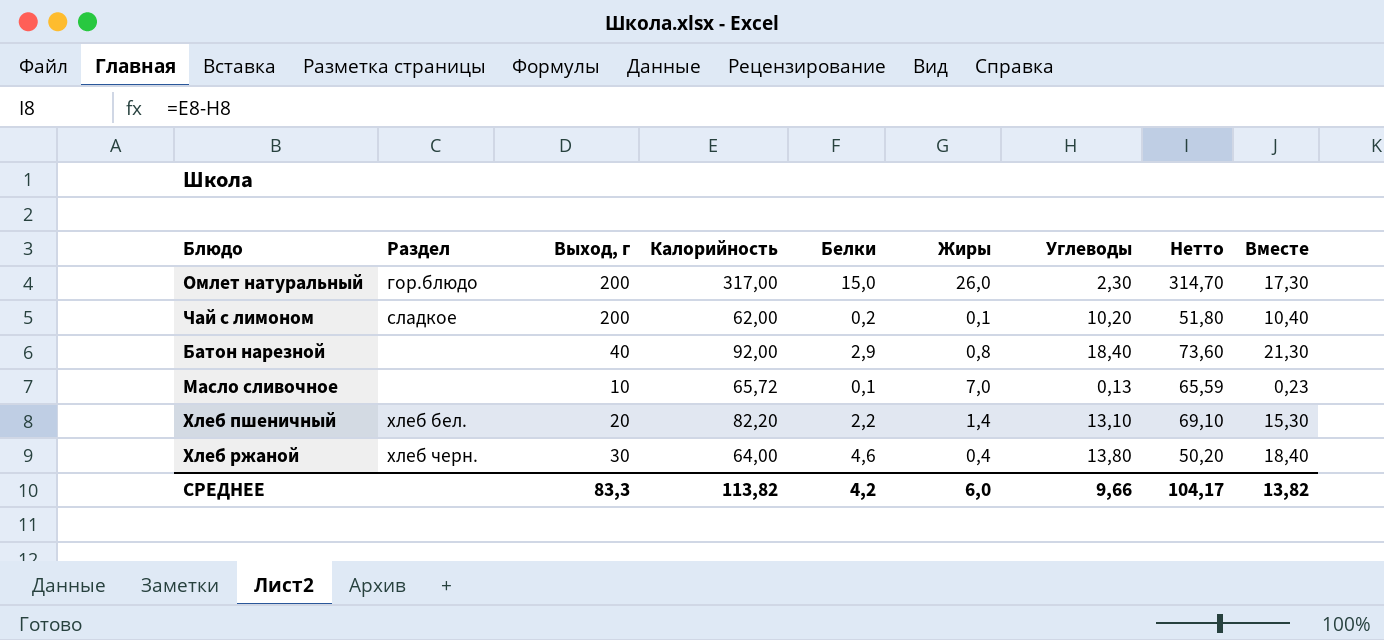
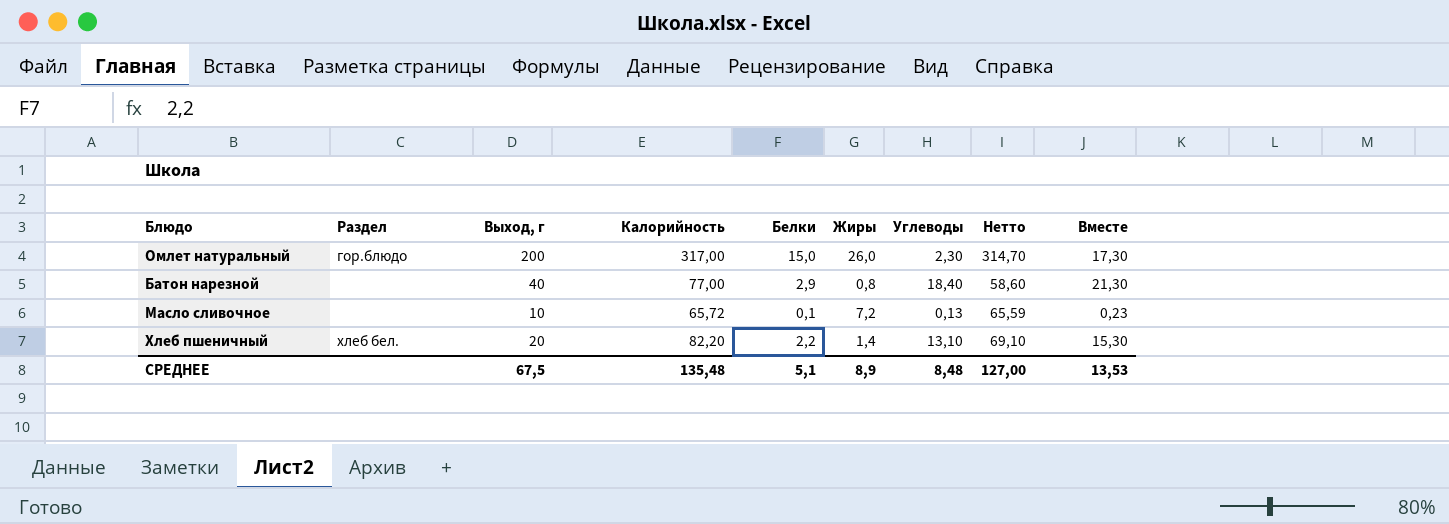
row Чай с лимоном: сладкое | 200 | 62,00 | 0,2 | 0,1 | 10,20 | 51,80 | 10,40 -> none
row Хлеб ржаной: хлеб черн. | 30 | 64,00 | 4,6 | 0,4 | 13,80 | 50,20 | 18,40 -> none
Батон нарезной | Калорийность: 92,00 -> 77,00
Батон нарезной | Нетто: 73,60 -> 58,60
Масло сливочное | Жиры: 7,0 -> 7,2
СРЕДНЕЕ | Выход, г: 83,3 -> 67,5
СРЕДНЕЕ | Калорийность: 113,82 -> 135,48
СРЕДНЕЕ | Белки: 4,2 -> 5,1
СРЕДНЕЕ | Жиры: 6,0 -> 8,9
СРЕДНЕЕ | Углеводы: 9,66 -> 8,48
СРЕДНЕЕ | Нетто: 104,17 -> 127,00
СРЕДНЕЕ | Вместе: 13,82 -> 13,53

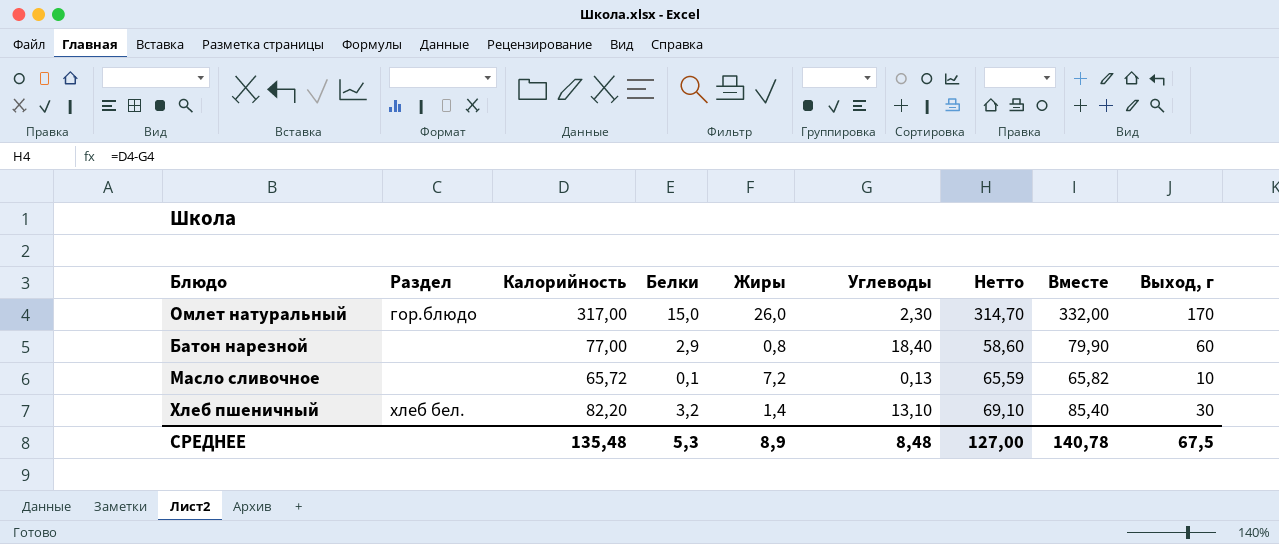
column Вместе | formula: [Белки] + [Углеводы] -> [Калорийность] + [Белки]
column Выход, г | position: 3 -> 9
Омлет натуральный | Выход, г: 200 -> 170
Батон нарезной | Выход, г: 40 -> 60
Хлеб пшеничный | Белки: 2,2 -> 3,2
Хлеб пшеничный | Выход, г: 20 -> 30
СРЕДНЕЕ | Белки: 5,1 -> 5,3
СРЕДНЕЕ | Вместе: 13,53 -> 140,78

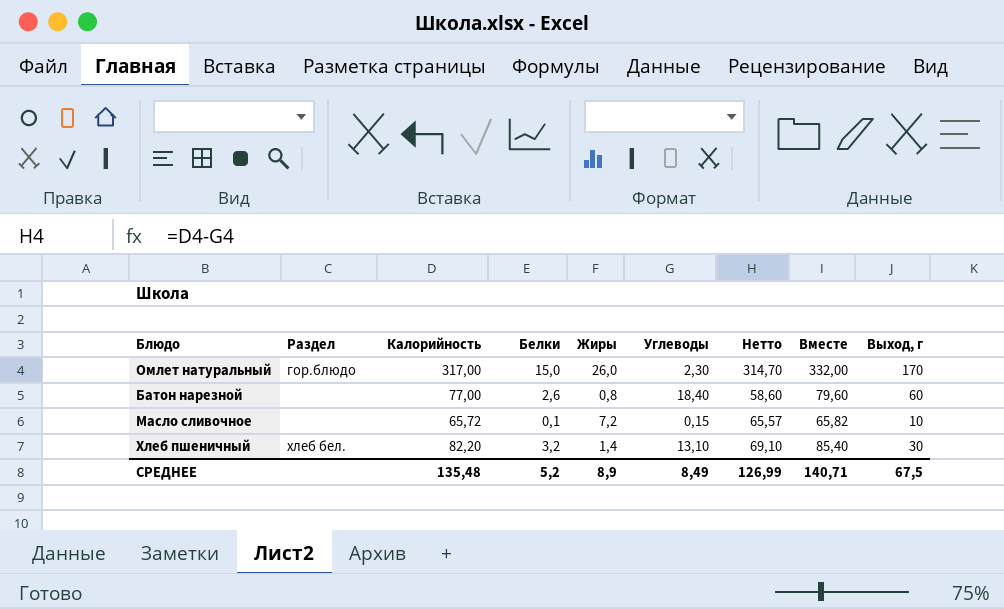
Батон нарезной | Белки: 2,9 -> 2,6
Батон нарезной | Вместе: 79,90 -> 79,60
Масло сливочное | Углеводы: 0,13 -> 0,15
Масло сливочное | Нетто: 65,59 -> 65,57
СРЕДНЕЕ | Белки: 5,3 -> 5,2
СРЕДНЕЕ | Углеводы: 8,48 -> 8,49
СРЕДНЕЕ | Нетто: 127,00 -> 126,99
СРЕДНЕЕ | Вместе: 140,78 -> 140,71

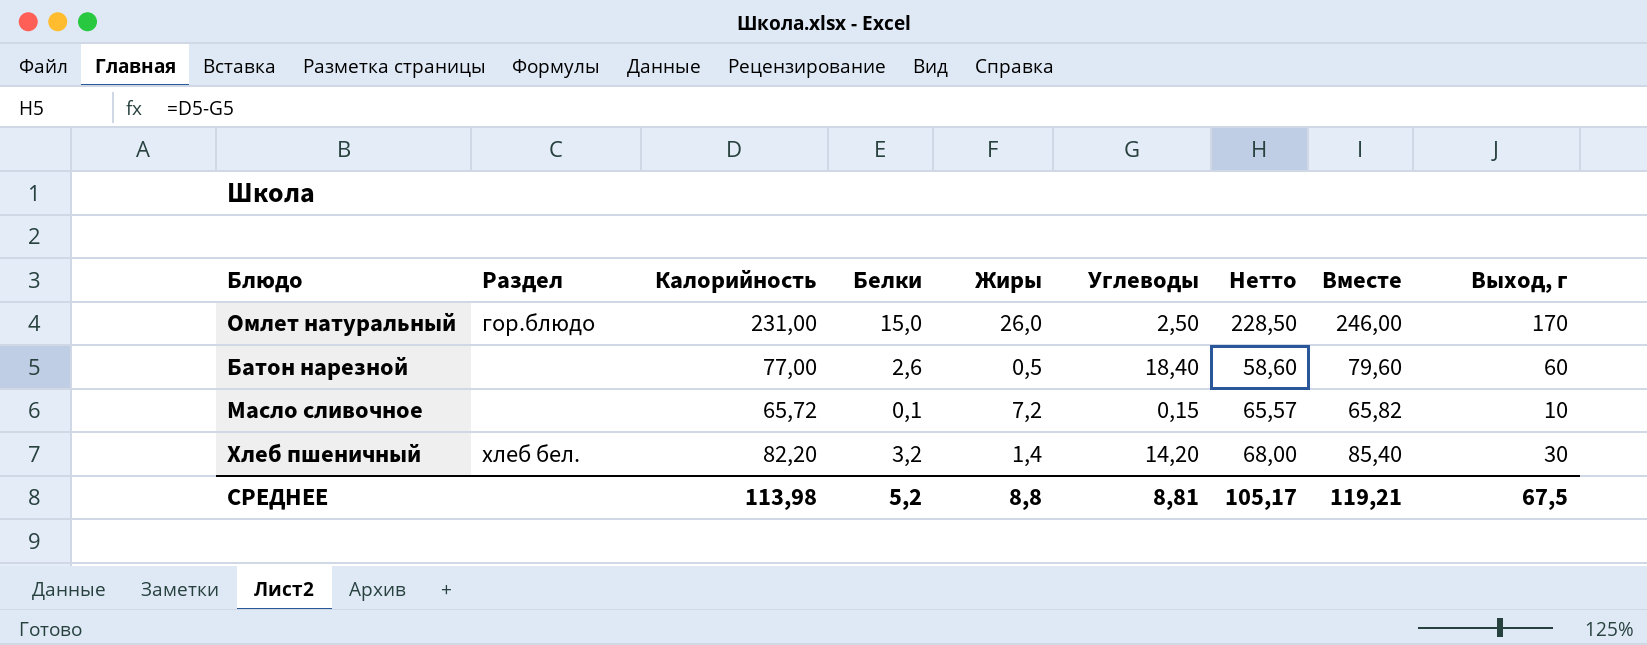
Омлет натуральный | Калорийность: 317,00 -> 231,00
Омлет натуральный | Углеводы: 2,30 -> 2,50
Омлет натуральный | Нетто: 314,70 -> 228,50
Омлет натуральный | Вместе: 332,00 -> 246,00
Батон нарезной | Жиры: 0,8 -> 0,5
Хлеб пшеничный | Углеводы: 13,10 -> 14,20
Хлеб пшеничный | Нетто: 69,10 -> 68,00
СРЕДНЕЕ | Калорийность: 135,48 -> 113,98
СРЕДНЕЕ | Жиры: 8,9 -> 8,8
СРЕДНЕЕ | Углеводы: 8,49 -> 8,81
СРЕДНЕЕ | Нетто: 126,99 -> 105,17
СРЕДНЕЕ | Вместе: 140,71 -> 119,21

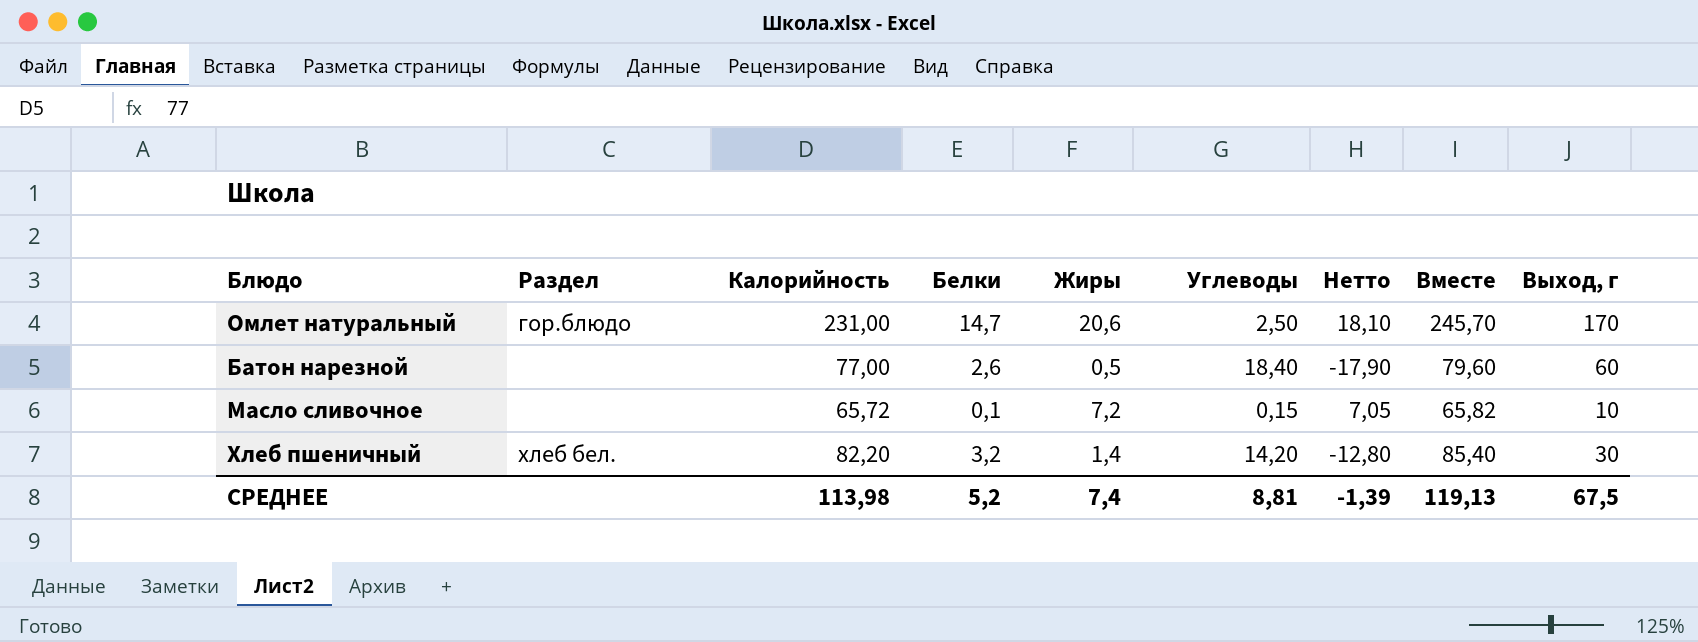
column Нетто | formula: [Калорийность] - [Углеводы] -> [Жиры] - [Углеводы]
Омлет натуральный | Белки: 15,0 -> 14,7
Омлет натуральный | Жиры: 26,0 -> 20,6
Омлет натуральный | Вместе: 246,00 -> 245,70
СРЕДНЕЕ | Жиры: 8,8 -> 7,4
СРЕДНЕЕ | Нетто: 105,17 -> -1,39
СРЕДНЕЕ | Вместе: 119,21 -> 119,13

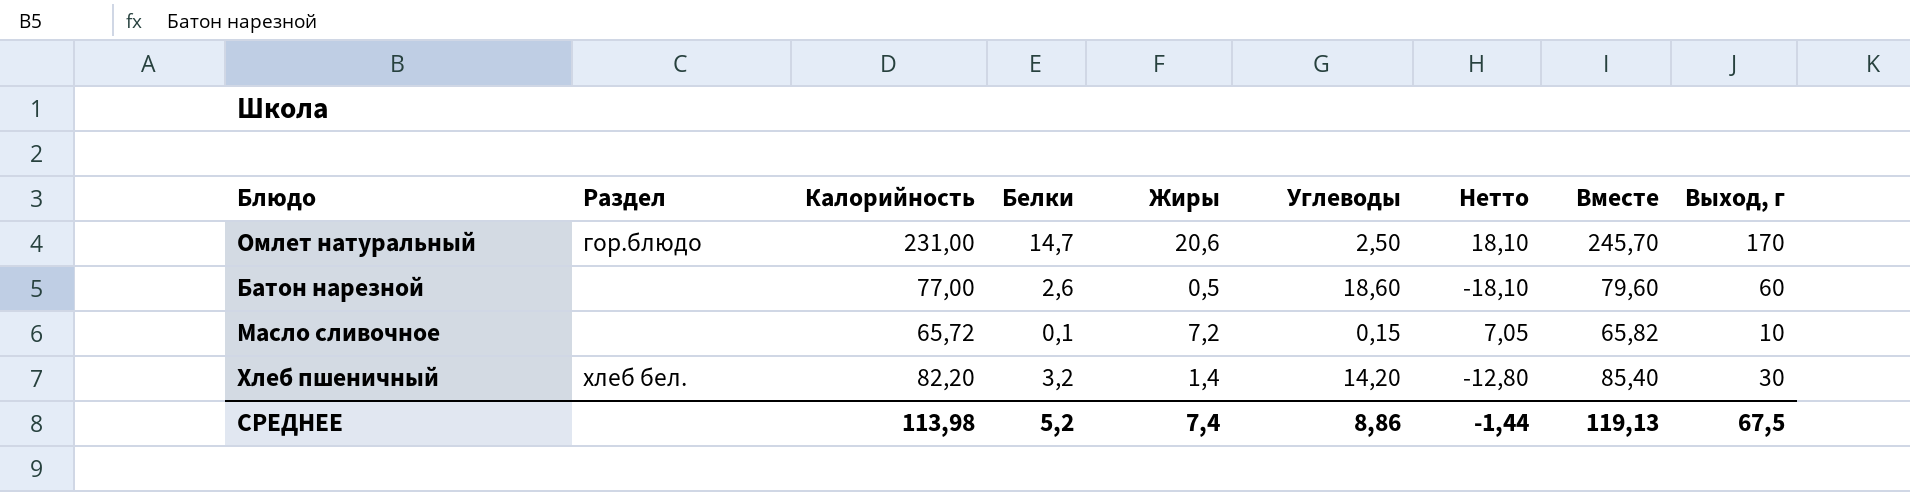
Батон нарезной | Углеводы: 18,40 -> 18,60
Батон нарезной | Нетто: -17,90 -> -18,10
СРЕДНЕЕ | Углеводы: 8,81 -> 8,86
СРЕДНЕЕ | Нетто: -1,39 -> -1,44

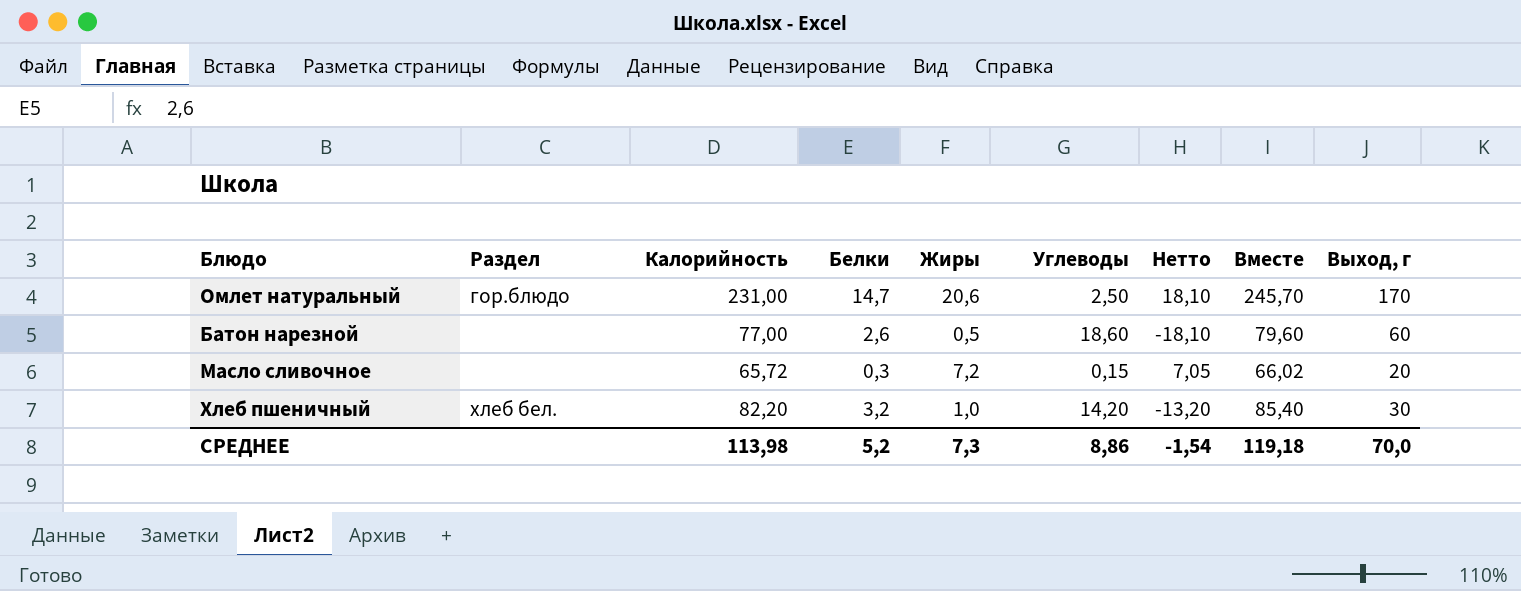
Масло сливочное | Белки: 0,1 -> 0,3
Масло сливочное | Вместе: 65,82 -> 66,02
Масло сливочное | Выход, г: 10 -> 20
Хлеб пшеничный | Жиры: 1,4 -> 1,0
Хлеб пшеничный | Нетто: -12,80 -> -13,20
СРЕДНЕЕ | Жиры: 7,4 -> 7,3
СРЕДНЕЕ | Нетто: -1,44 -> -1,54
СРЕДНЕЕ | Вместе: 119,13 -> 119,18
СРЕДНЕЕ | Выход, г: 67,5 -> 70,0

